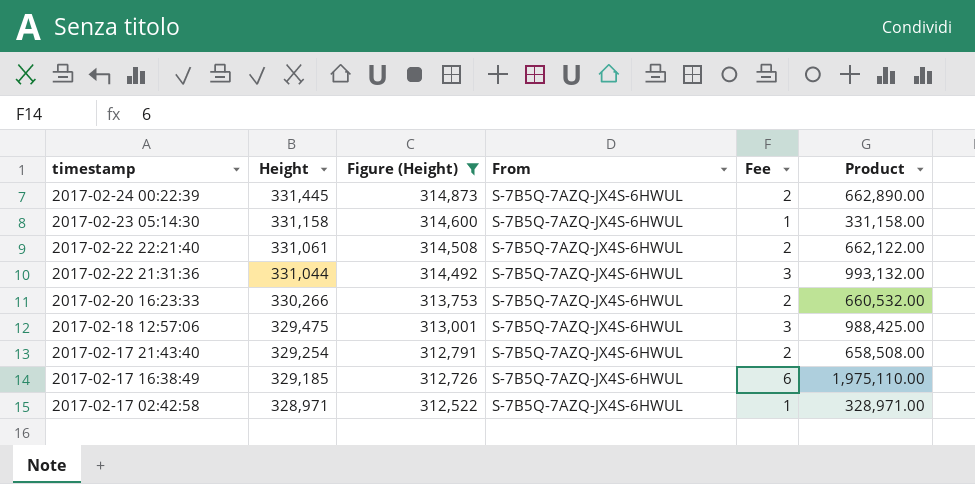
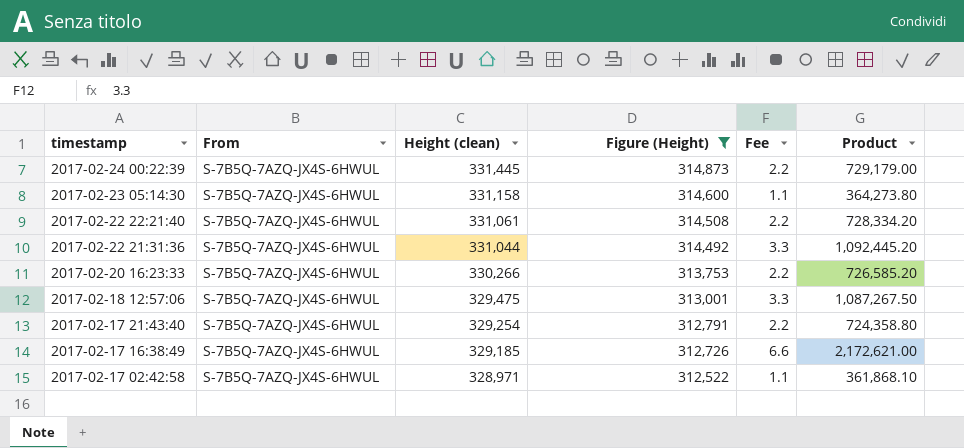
column From | position: 4 -> 2
column name: Height -> Height (clean)
2017-02-24 00:22:39 | Fee: 2 -> 2.2
2017-02-24 00:22:39 | Product: 662,890.00 -> 729,179.00
2017-02-23 05:14:30 | Fee: 1 -> 1.1
2017-02-23 05:14:30 | Product: 331,158.00 -> 364,273.80
2017-02-22 22:21:40 | Fee: 2 -> 2.2
2017-02-22 22:21:40 | Product: 662,122.00 -> 728,334.20
2017-02-22 21:31:36 | Fee: 3 -> 3.3
2017-02-22 21:31:36 | Product: 993,132.00 -> 1,092,445.20
2017-02-20 16:23:33 | Fee: 2 -> 2.2
2017-02-20 16:23:33 | Product: 660,532.00 -> 726,585.20
2017-02-18 12:57:06 | Fee: 3 -> 3.3
2017-02-18 12:57:06 | Product: 988,425.00 -> 1,087,267.50
2017-02-17 21:43:40 | Fee: 2 -> 2.2
2017-02-17 21:43:40 | Product: 658,508.00 -> 724,358.80
2017-02-17 16:38:49 | Fee: 6 -> 6.6
2017-02-17 16:38:49 | Product: 1,975,110.00 -> 2,172,621.00
2017-02-17 02:42:58 | Fee: 1 -> 1.1
2017-02-17 02:42:58 | Product: 328,971.00 -> 361,868.10

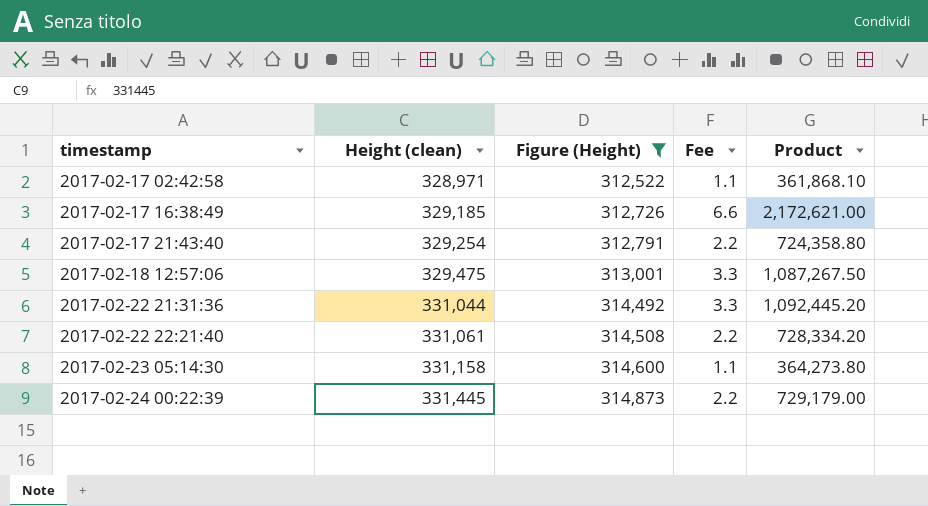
row order: timestamp descending -> timestamp ascending
column From | position: 2 -> none
row 2017-02-20 16:23:33: S-7B5Q-7AZQ-JX4S-6HWUL | 330,266 | 313,753 | 2.2 | 726,585.20 -> none

